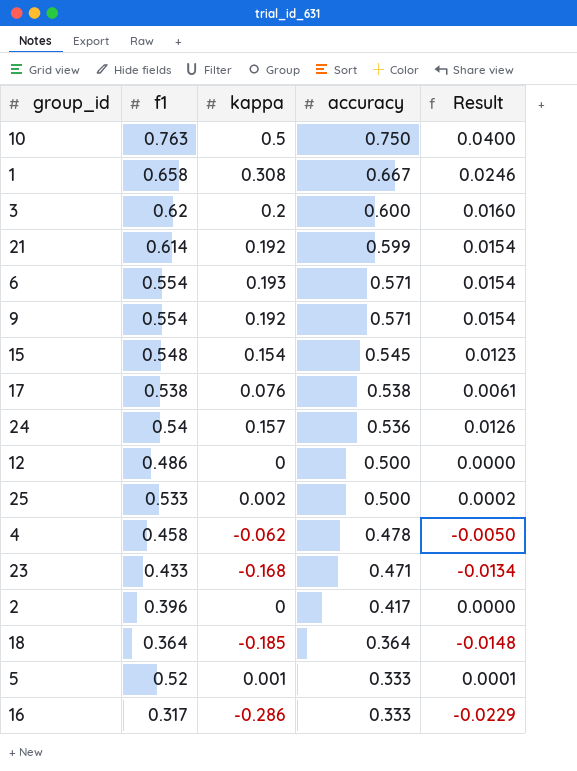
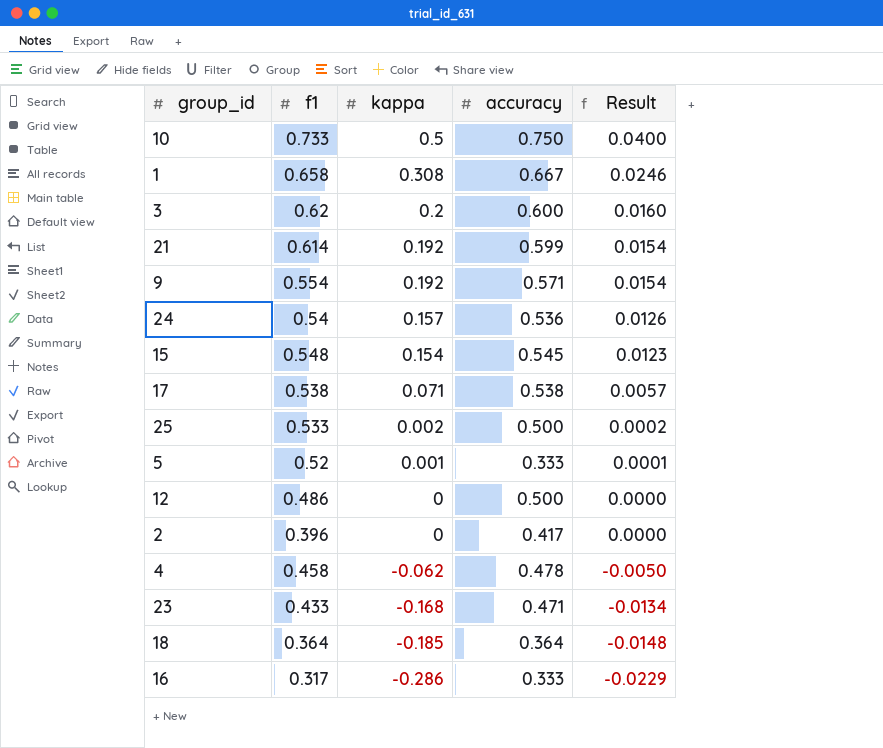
row order: accuracy descending -> kappa descending
row 6: 0.554 | 0.193 | 0.571 | 0.0154 -> none
10 | f1: 0.763 -> 0.733
17 | kappa: 0.076 -> 0.071
17 | Result: 0.0061 -> 0.0057

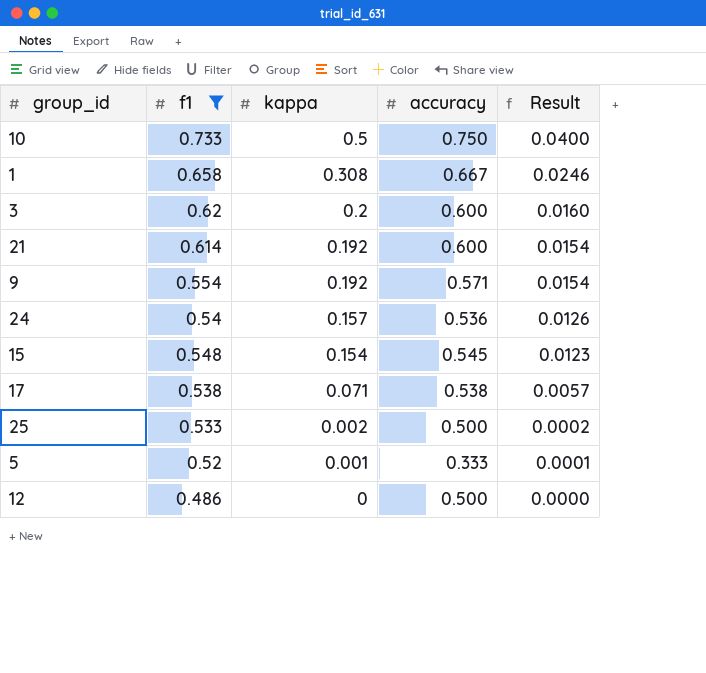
filter: none -> f1 >= 0.486
21 | accuracy: 0.599 -> 0.600

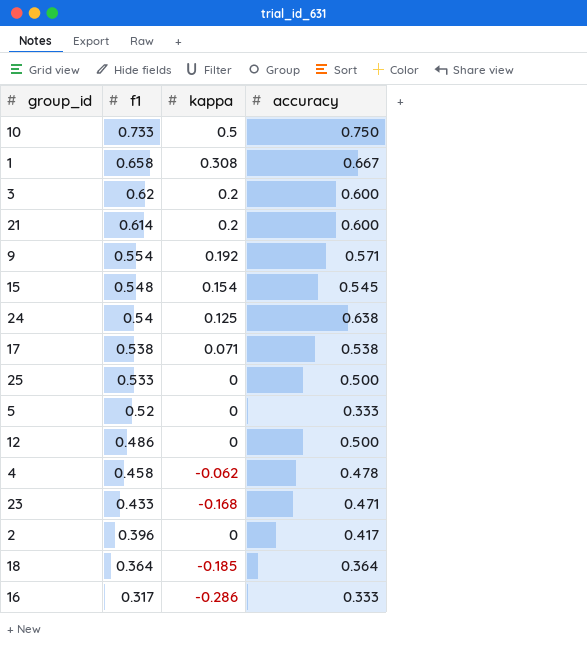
filter: f1 >= 0.486 -> none
row order: kappa descending -> f1 descending
column Result | formula: [kappa] * 0.08 -> none
21 | kappa: 0.192 -> 0.2
24 | kappa: 0.157 -> 0.125
24 | accuracy: 0.536 -> 0.638
25 | kappa: 0.002 -> 0
5 | kappa: 0.001 -> 0

